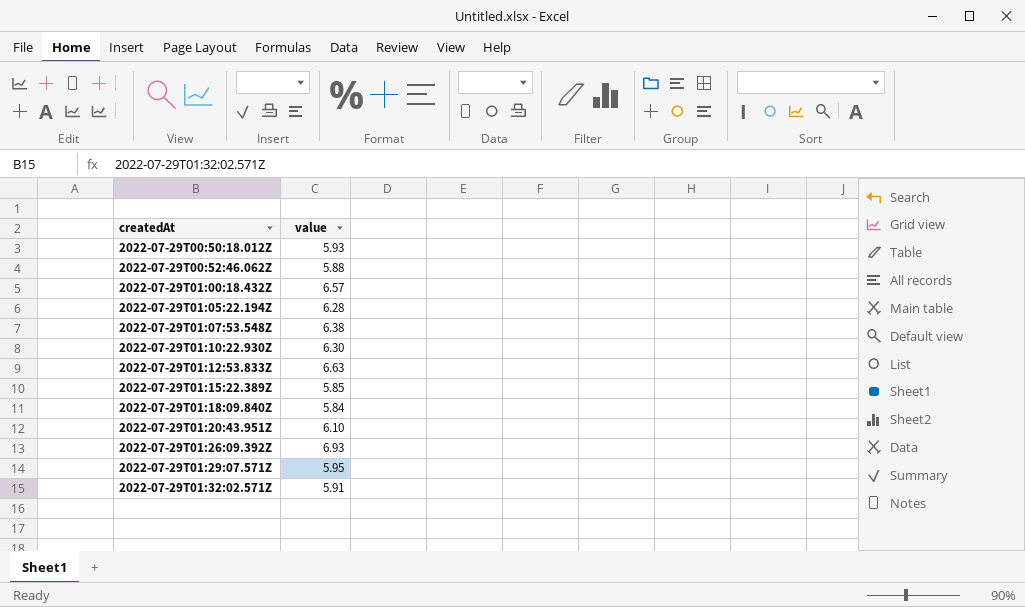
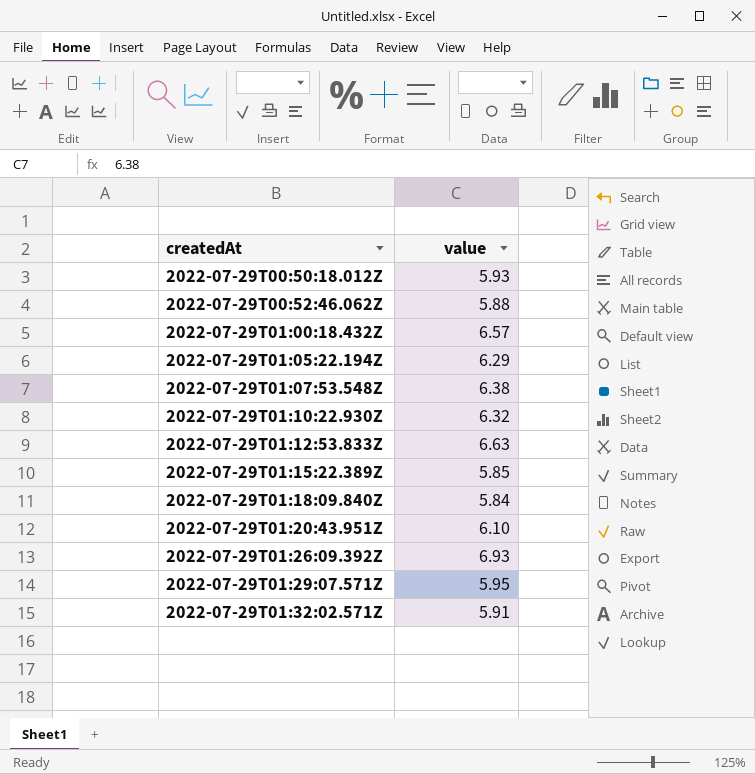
2022-07-29T01:05:22.194Z | value: 6.28 -> 6.29
2022-07-29T01:10:22.930Z | value: 6.30 -> 6.32

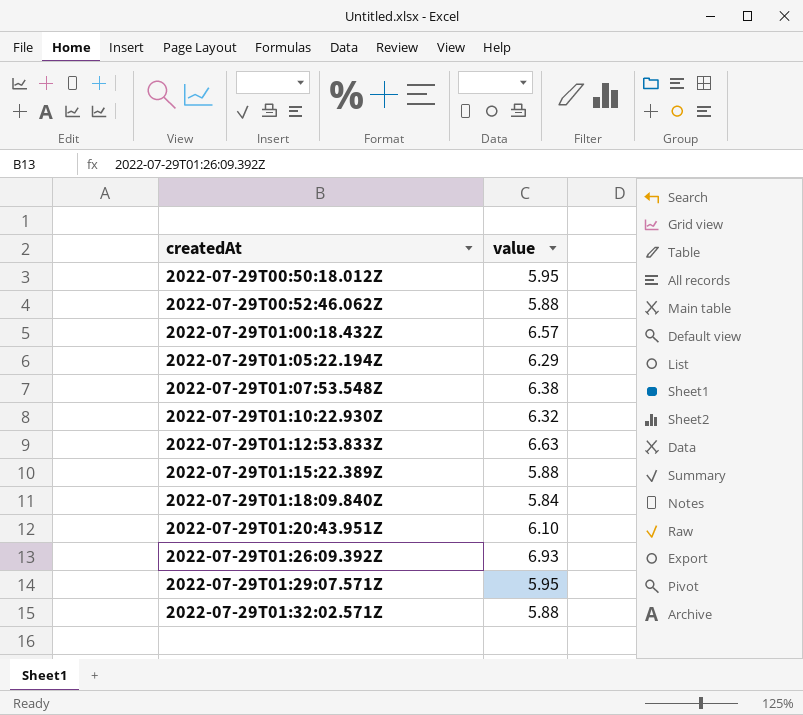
2022-07-29T00:50:18.012Z | value: 5.93 -> 5.95
2022-07-29T01:15:22.389Z | value: 5.85 -> 5.88
2022-07-29T01:32:02.571Z | value: 5.91 -> 5.88

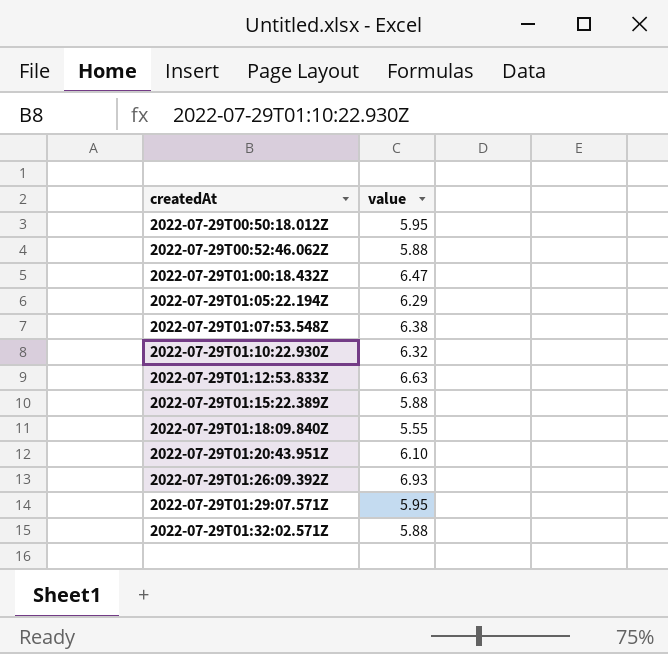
2022-07-29T01:00:18.432Z | value: 6.57 -> 6.47
2022-07-29T01:18:09.840Z | value: 5.84 -> 5.55

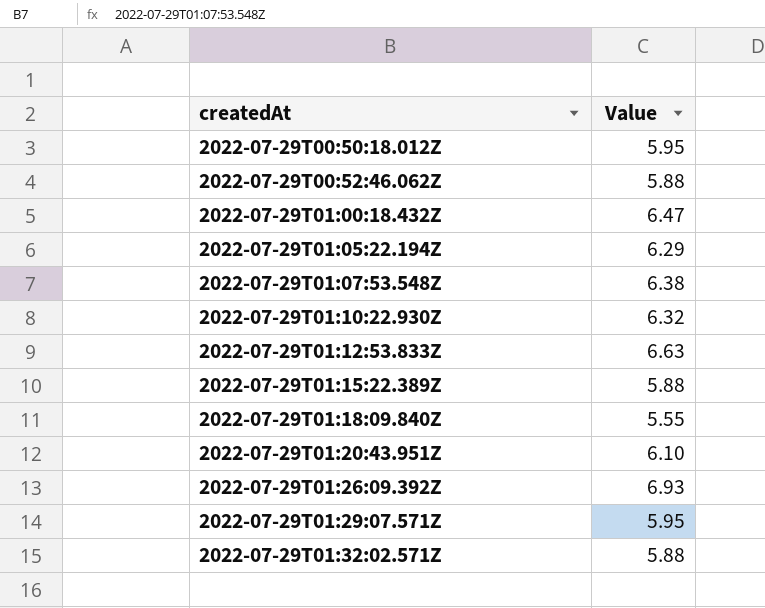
column name: value -> Value

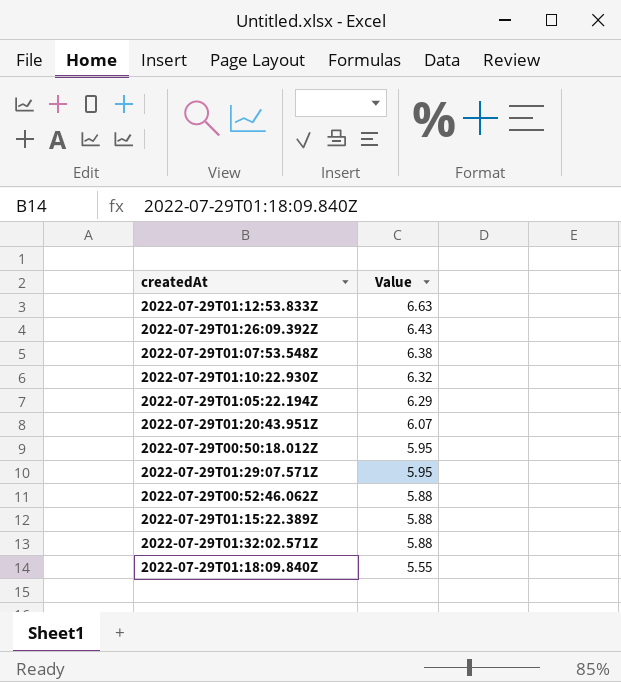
row order: createdAt ascending -> Value descending
row 2022-07-29T01:00:18.432Z: 6.47 -> none
2022-07-29T01:26:09.392Z | Value: 6.93 -> 6.43
2022-07-29T01:20:43.951Z | Value: 6.10 -> 6.07

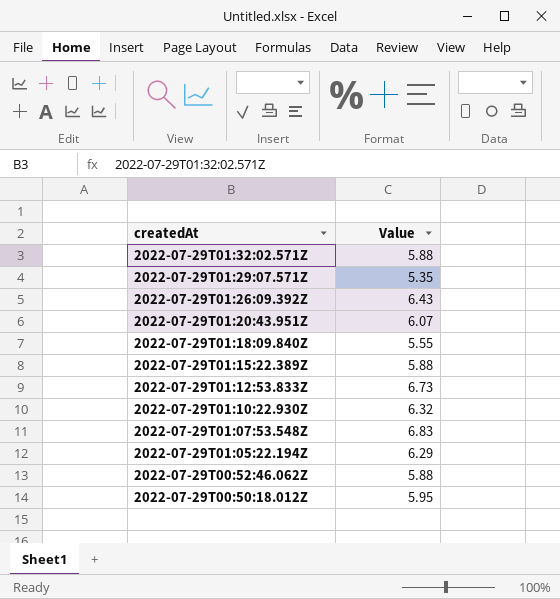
row order: Value descending -> createdAt descending
2022-07-29T01:29:07.571Z | Value: 5.95 -> 5.35
2022-07-29T01:12:53.833Z | Value: 6.63 -> 6.73
2022-07-29T01:07:53.548Z | Value: 6.38 -> 6.83

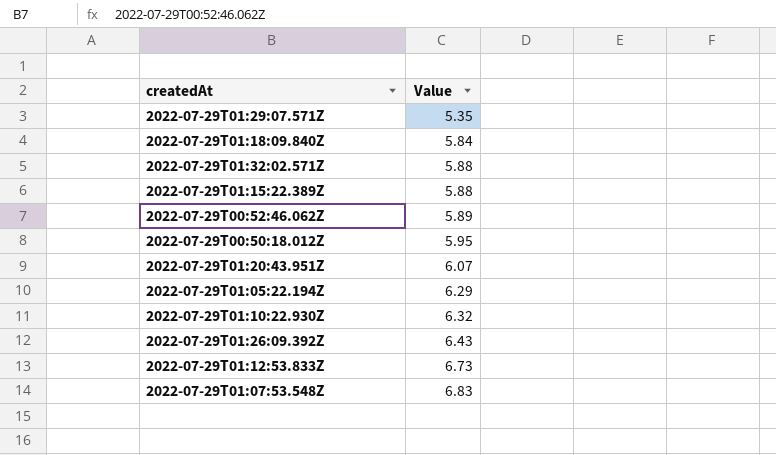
row order: createdAt descending -> Value ascending
2022-07-29T01:18:09.840Z | Value: 5.55 -> 5.84
2022-07-29T00:52:46.062Z | Value: 5.88 -> 5.89

